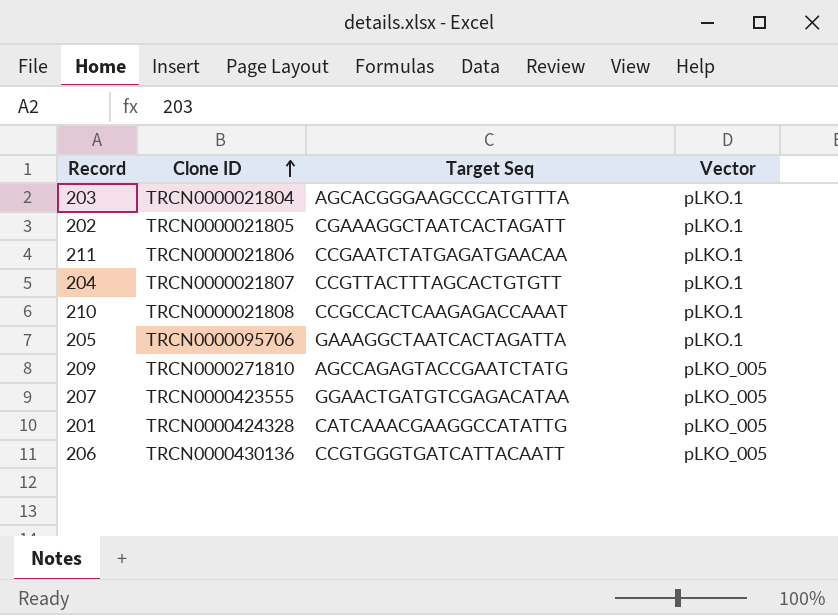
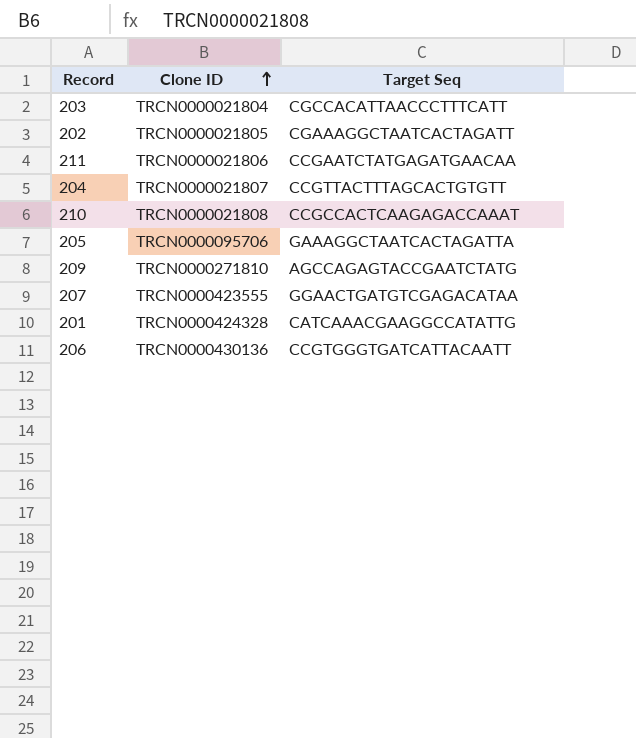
column Vector | position: 4 -> none
203 | Target Seq: AGCACGGGAAGCCCATGTTTA -> CGCCACATTAACCCTTTCATT

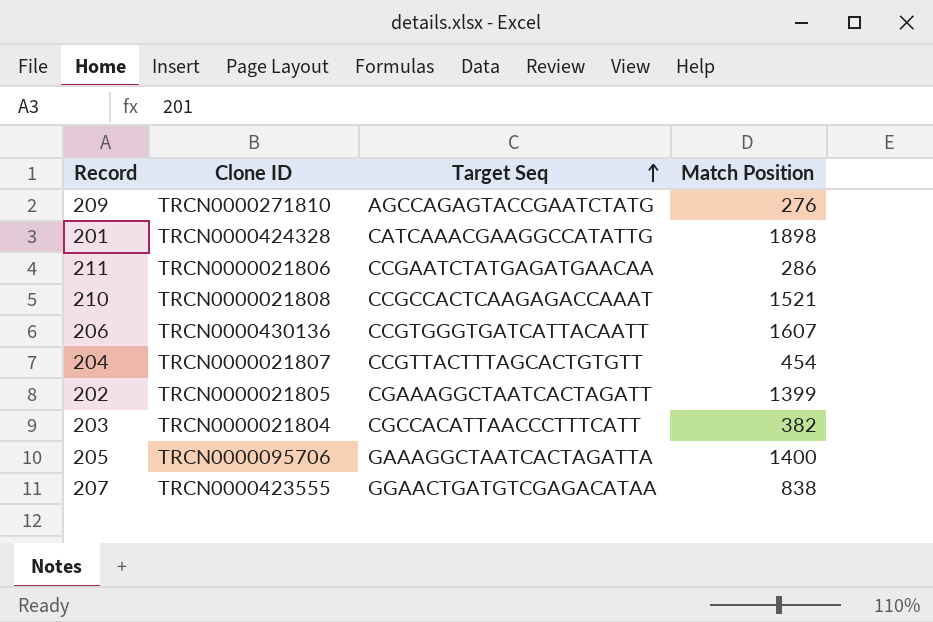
row order: Clone ID ascending -> Target Seq ascending
column Match Position | position: none -> 4

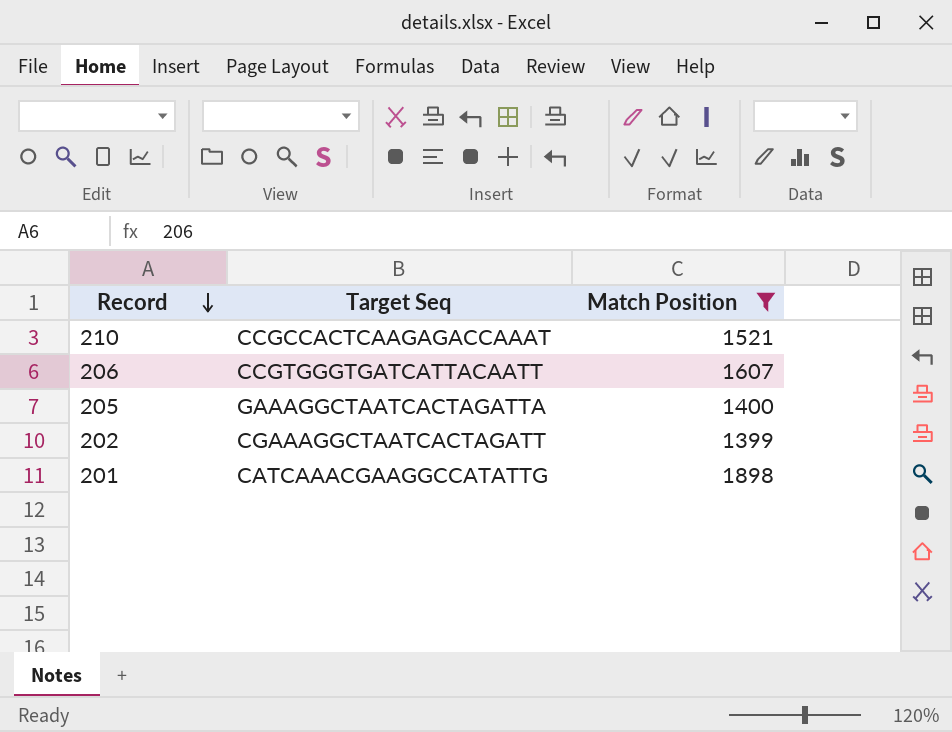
filter: none -> Match Position >= 1399
row order: Target Seq ascending -> Record descending
column Clone ID | position: 2 -> none

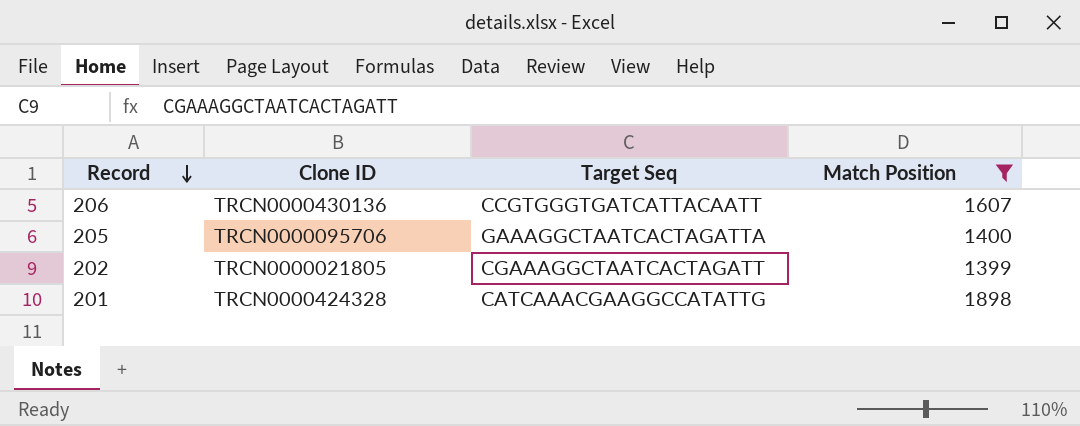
column Clone ID | position: none -> 2
row 210: CCGCCACTCAAGAGACCAAAT | 1521 -> none

